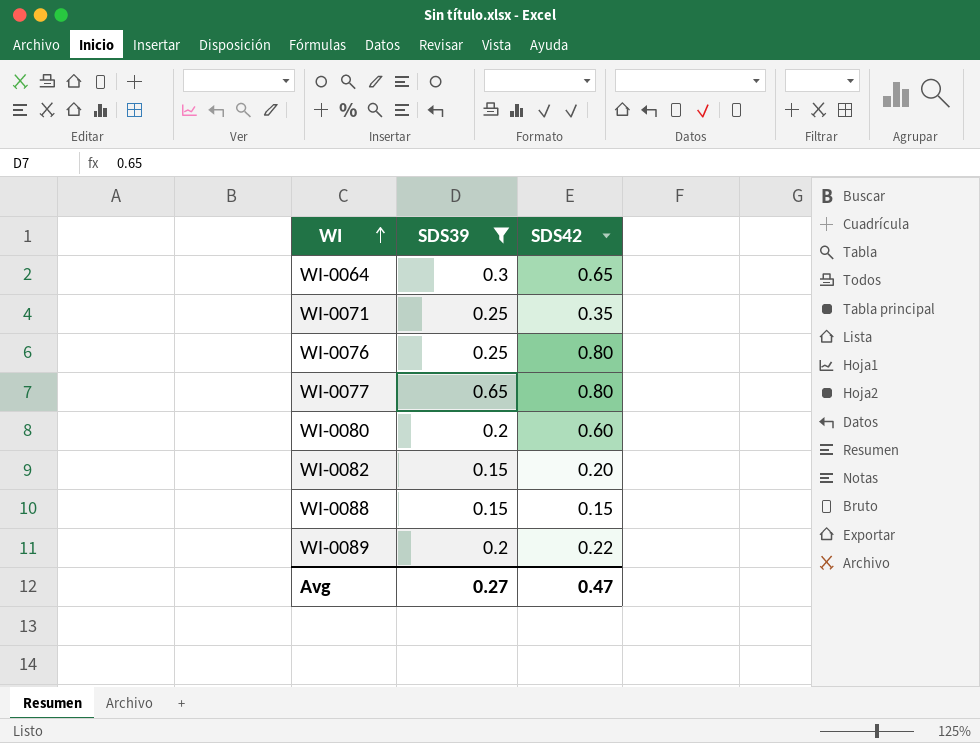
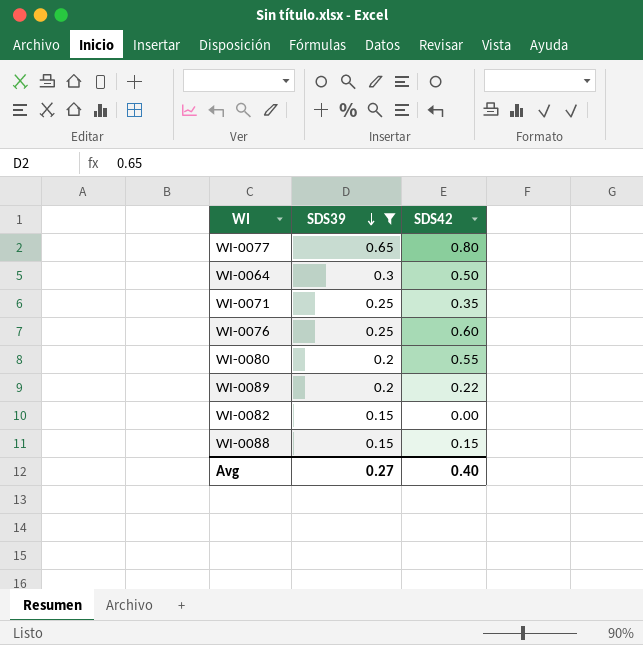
row order: WI ascending -> SDS39 descending
WI-0064 | SDS42: 0.65 -> 0.50
WI-0076 | SDS42: 0.80 -> 0.60
WI-0080 | SDS42: 0.60 -> 0.55
WI-0082 | SDS42: 0.20 -> 0.00
Avg | SDS42: 0.47 -> 0.40

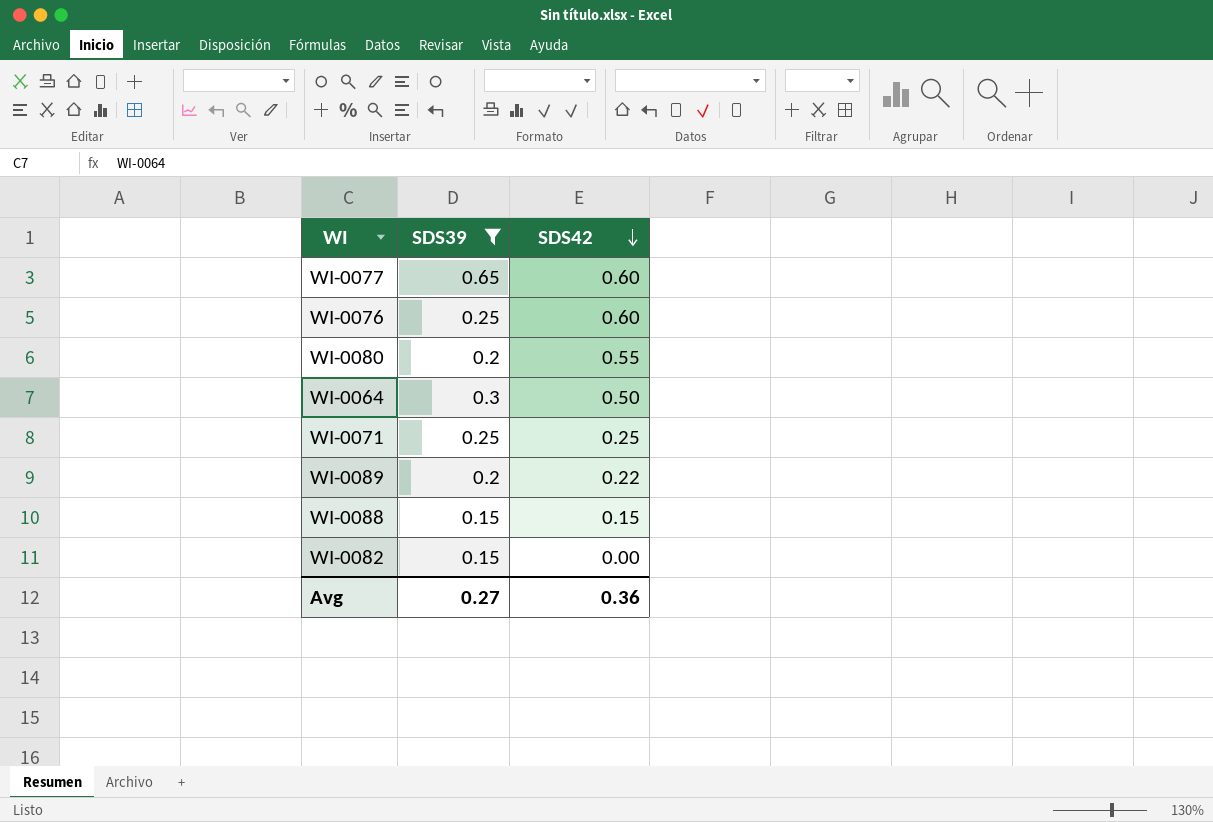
row order: SDS39 descending -> SDS42 descending
WI-0077 | SDS42: 0.80 -> 0.60
WI-0071 | SDS42: 0.35 -> 0.25
Avg | SDS42: 0.40 -> 0.36

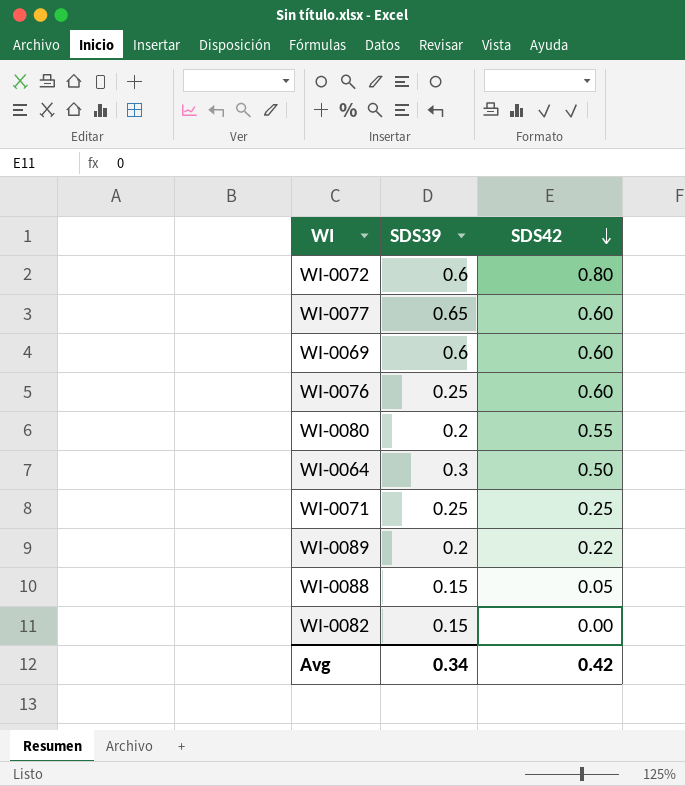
filter: SDS39 != 0.6 -> none
WI-0088 | SDS42: 0.15 -> 0.05
Avg | SDS39: 0.27 -> 0.34
Avg | SDS42: 0.36 -> 0.42

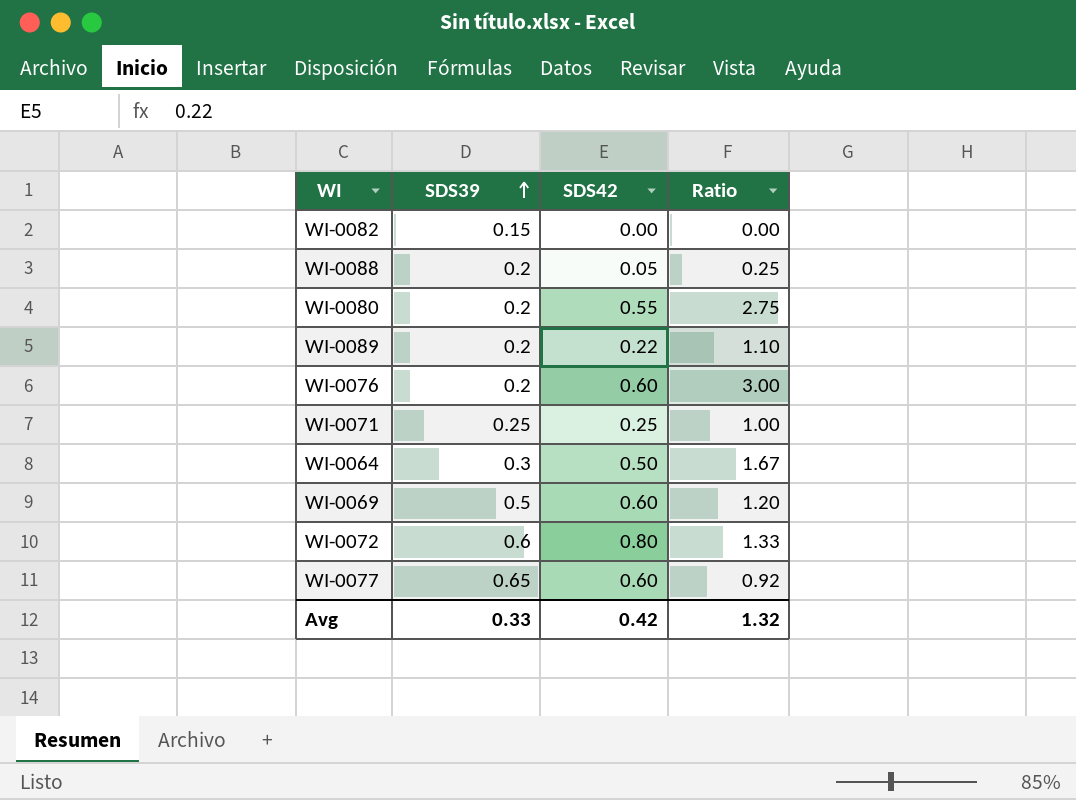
row order: SDS42 descending -> SDS39 ascending
column Ratio | formula: none -> [SDS42] / [SDS39]
WI-0088 | SDS39: 0.15 -> 0.2
WI-0076 | SDS39: 0.25 -> 0.2
WI-0069 | SDS39: 0.6 -> 0.5
Avg | SDS39: 0.34 -> 0.33

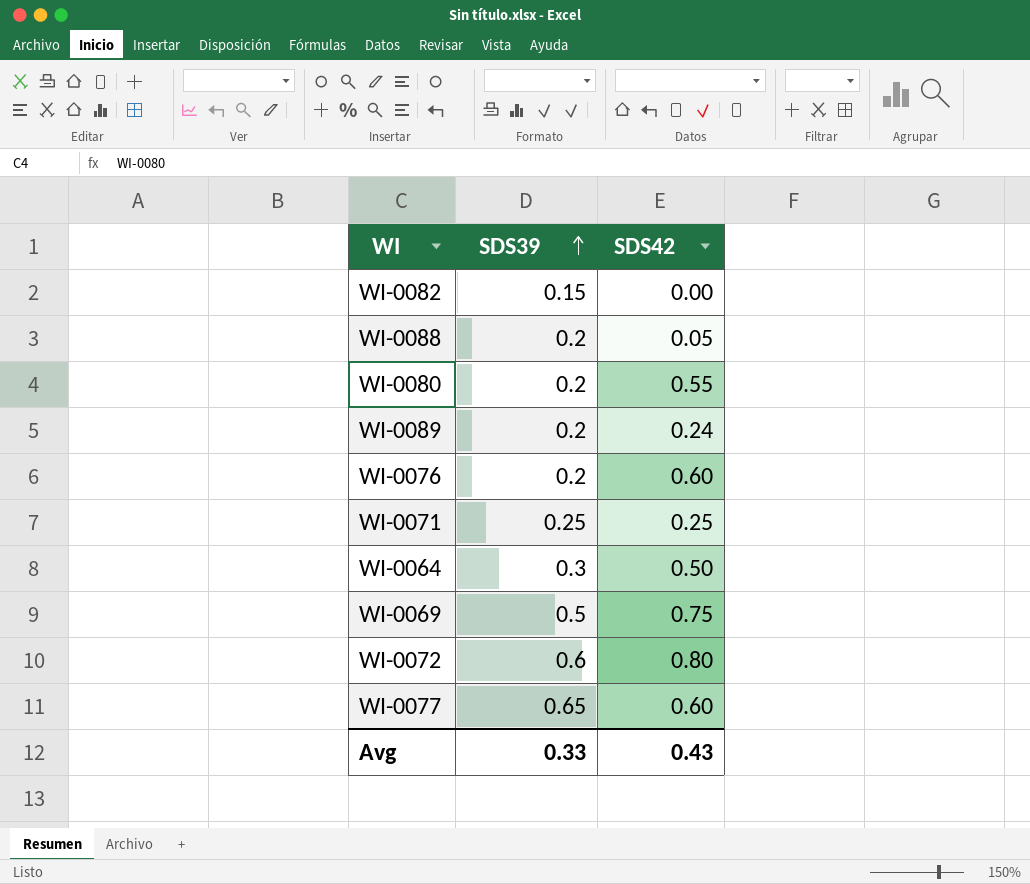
column Ratio | formula: [SDS42] / [SDS39] -> none
WI-0089 | SDS42: 0.22 -> 0.24
WI-0069 | SDS42: 0.60 -> 0.75
Avg | SDS42: 0.42 -> 0.43

